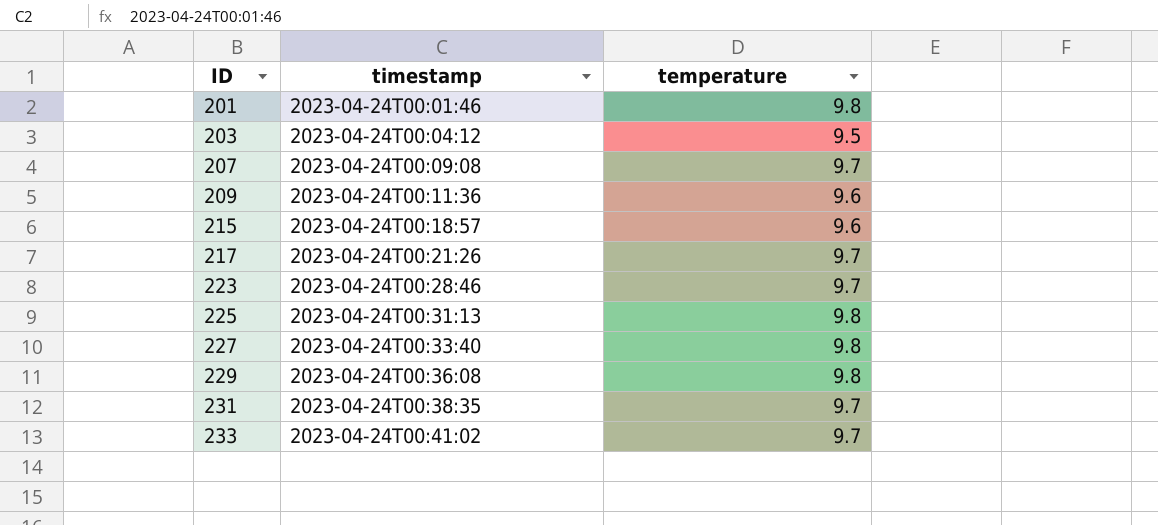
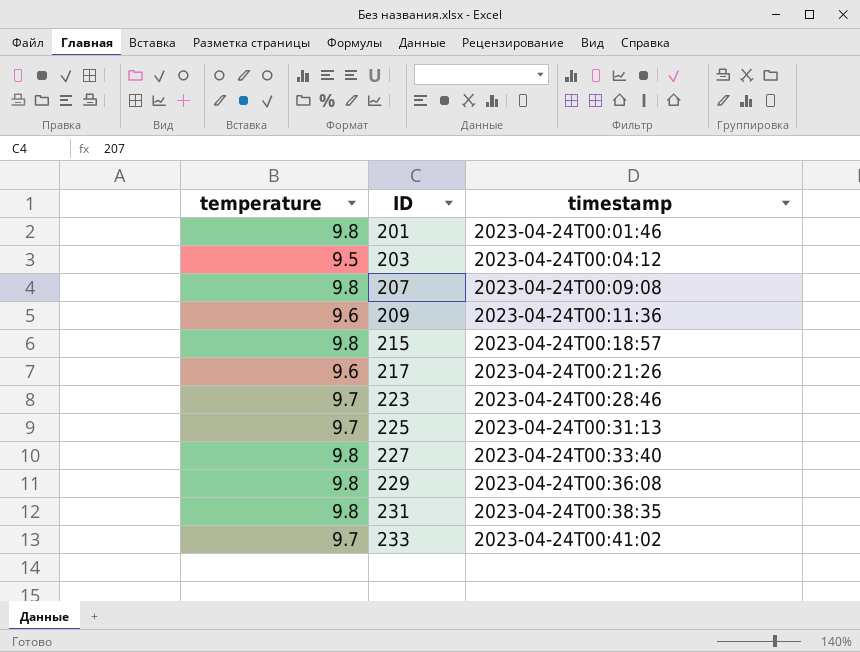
column temperature | position: 3 -> 1
207 | temperature: 9.7 -> 9.8
215 | temperature: 9.6 -> 9.8
217 | temperature: 9.7 -> 9.6
225 | temperature: 9.8 -> 9.7
231 | temperature: 9.7 -> 9.8

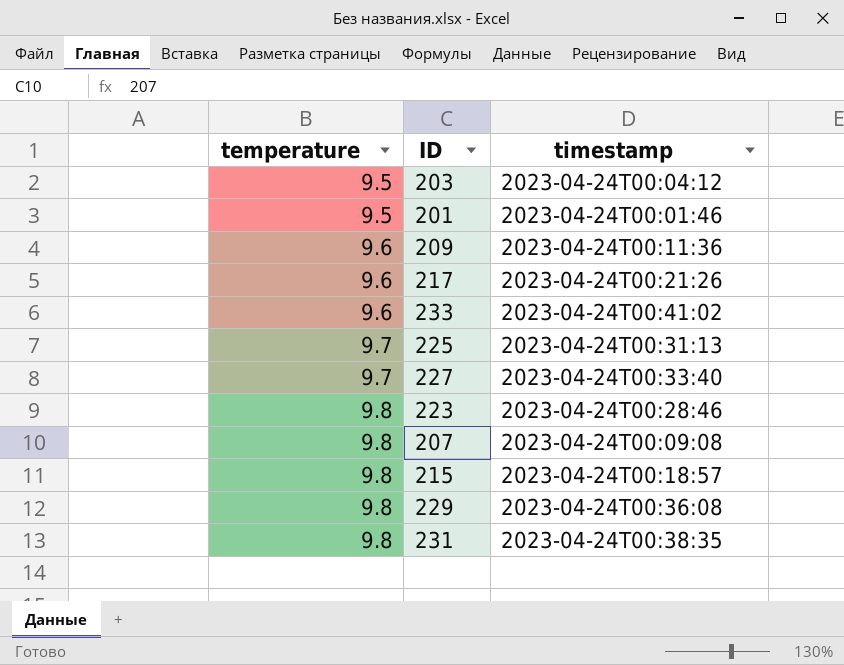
row order: ID ascending -> temperature ascending
201 | temperature: 9.8 -> 9.5
233 | temperature: 9.7 -> 9.6
227 | temperature: 9.8 -> 9.7
223 | temperature: 9.7 -> 9.8

